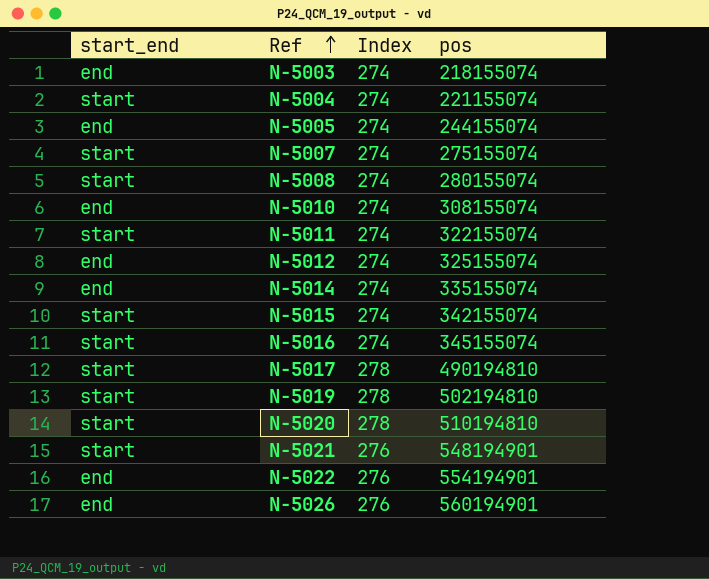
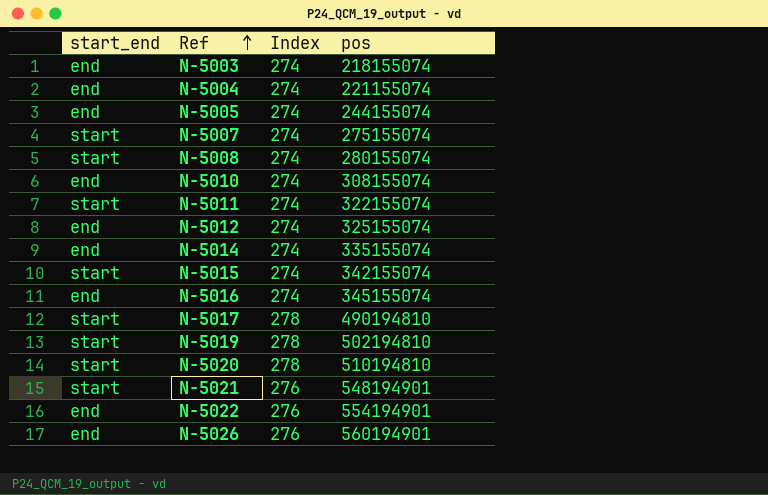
N-5004 | start_end: start -> end
N-5016 | start_end: start -> end

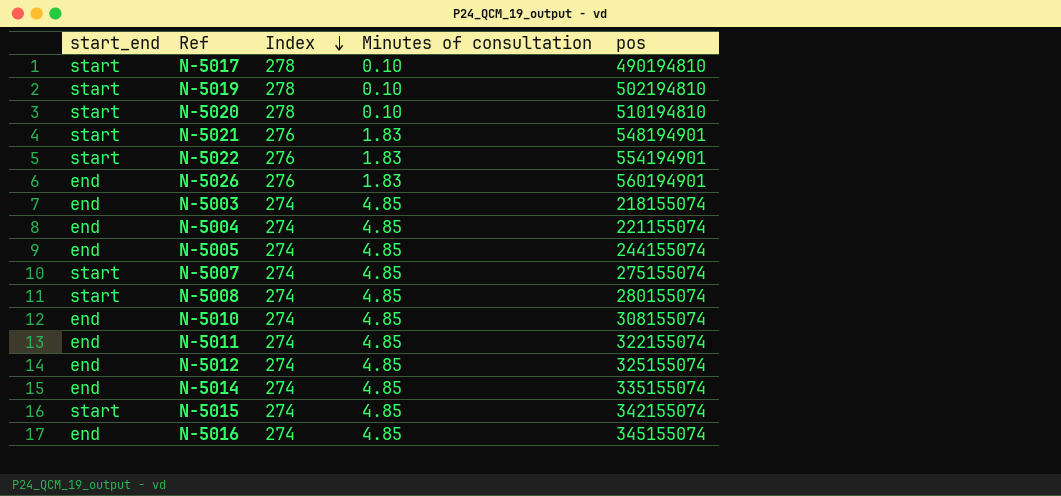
row order: Ref ascending -> Index descending
column Minutes of consultation | position: none -> 4
N-5022 | start_end: end -> start
N-5011 | start_end: start -> end

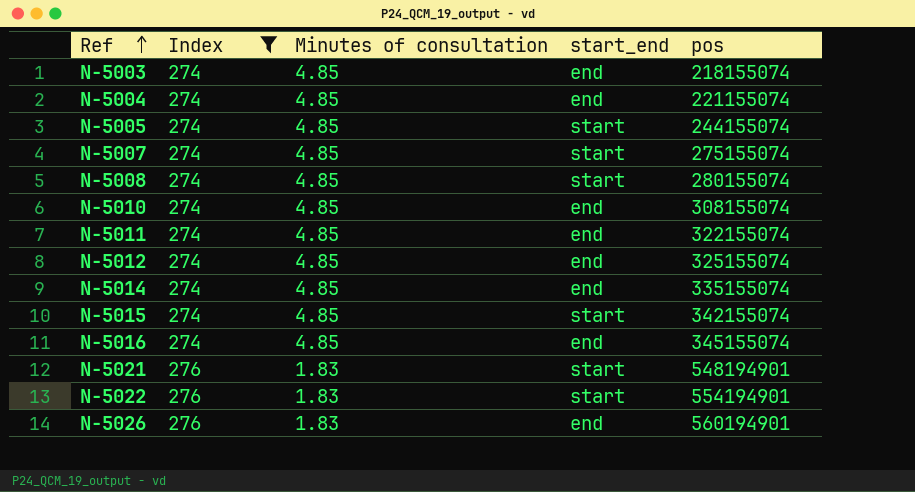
filter: none -> Index != 278
row order: Index descending -> Ref ascending
column start_end | position: 1 -> 4
N-5005 | start_end: end -> start

